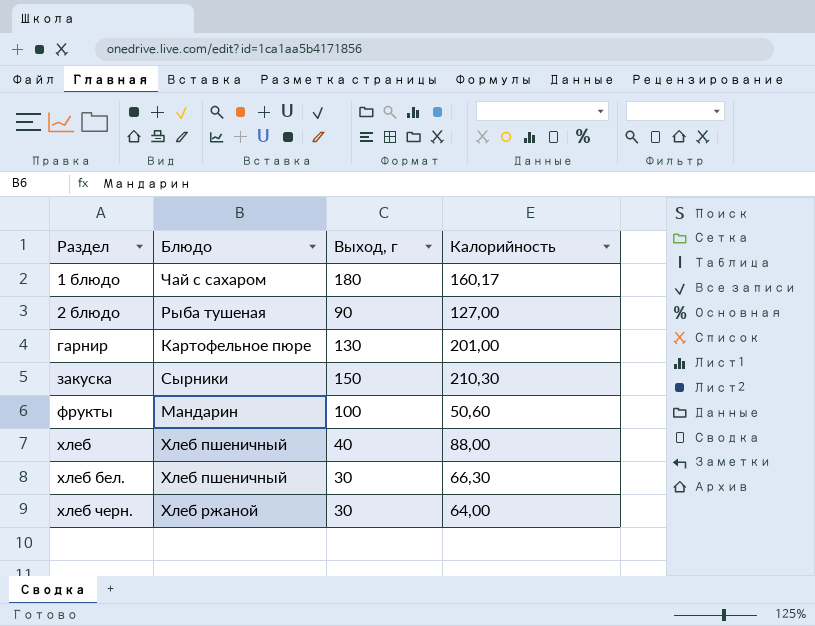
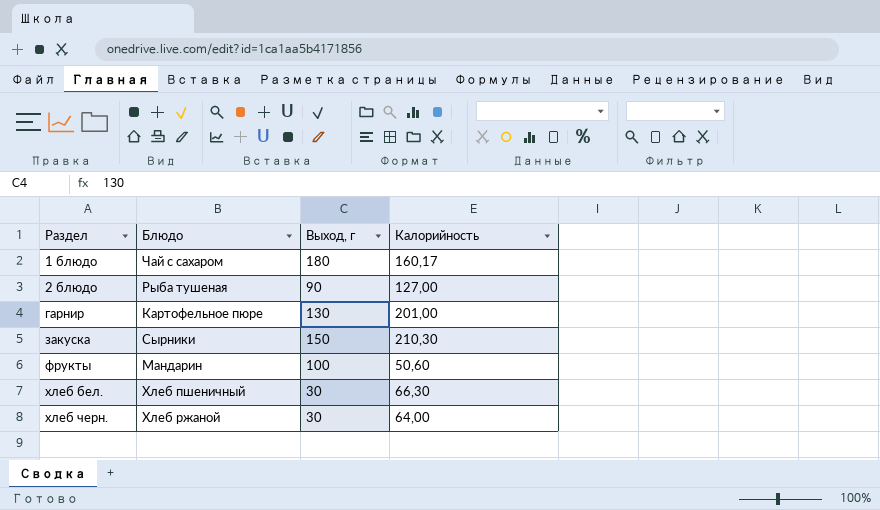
row хлеб: Хлеб пшеничный | 40 | 88,00 -> none

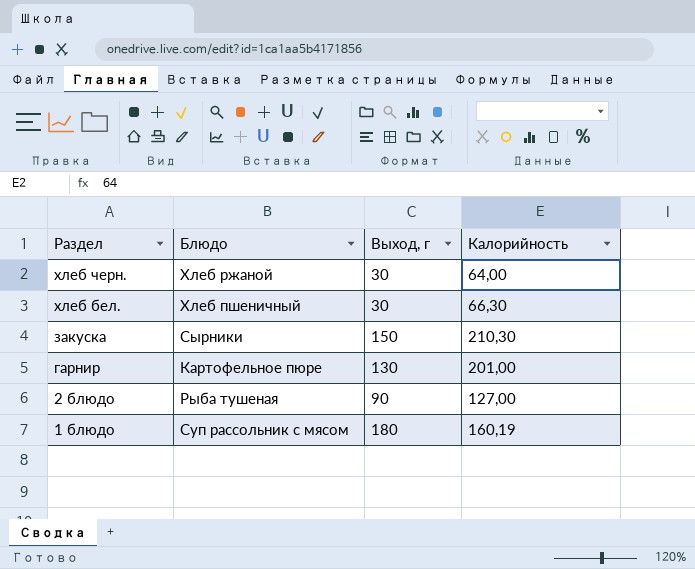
row order: Раздел ascending -> Раздел descending
row фрукты: Мандарин | 100 | 50,60 -> none
1 блюдо | Блюдо: Чай с сахаром -> Суп рассольник с мясом
1 блюдо | Калорийность: 160,17 -> 160,19

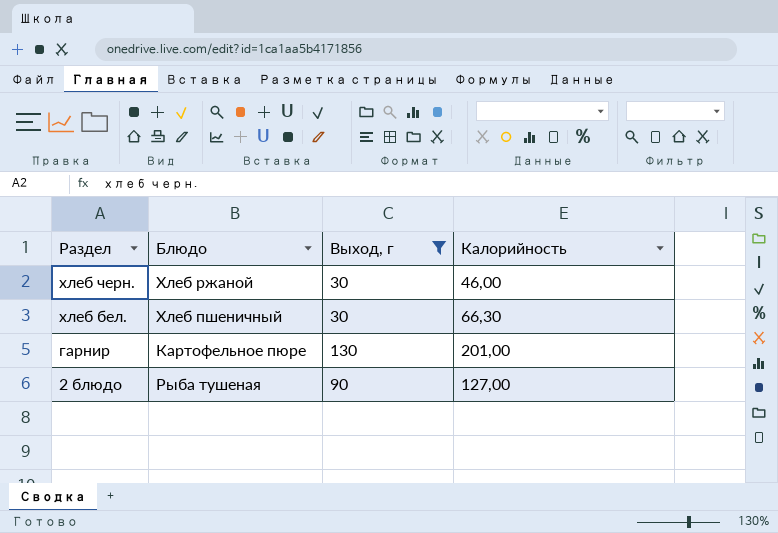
filter: none -> Выход, г <= 130
хлеб черн. | Калорийность: 64,00 -> 46,00

